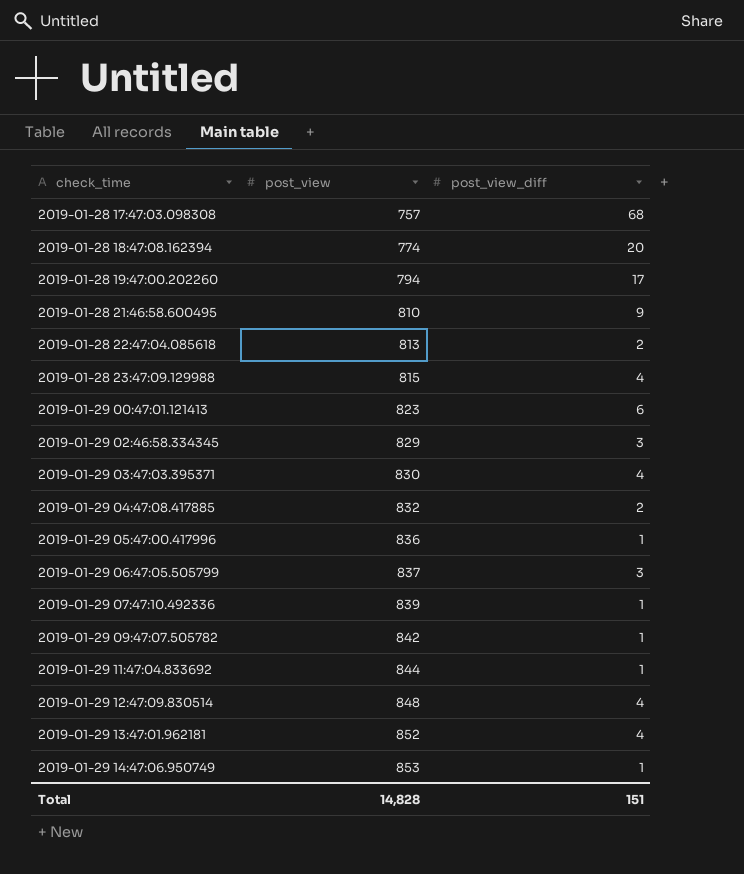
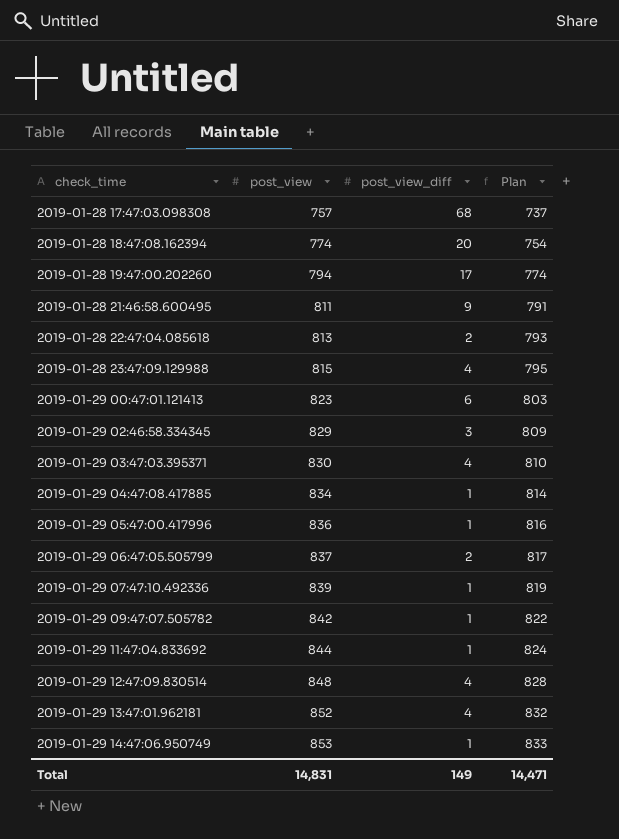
column Plan | formula: none -> [post_view] - 20
2019-01-28 21:46:58.600495 | post_view: 810 -> 811
2019-01-29 04:47:08.417885 | post_view: 832 -> 834
2019-01-29 04:47:08.417885 | post_view_diff: 2 -> 1
2019-01-29 06:47:05.505799 | post_view_diff: 3 -> 2
Total | post_view: 14,828 -> 14,831
Total | post_view_diff: 151 -> 149

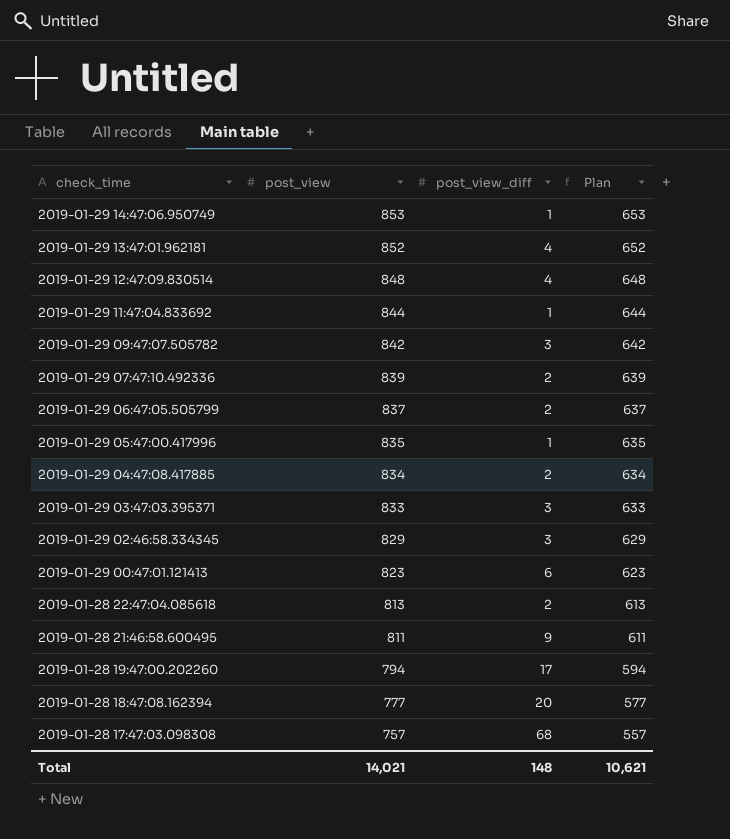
row order: check_time ascending -> check_time descending
column Plan | formula: [post_view] - 20 -> [post_view] - 200
row 2019-01-28 23:47:09.129988: 815 | 4 | 795 -> none
2019-01-29 09:47:07.505782 | post_view_diff: 1 -> 3
2019-01-29 07:47:10.492336 | post_view_diff: 1 -> 2
2019-01-29 05:47:00.417996 | post_view: 836 -> 835
2019-01-29 04:47:08.417885 | post_view_diff: 1 -> 2
2019-01-29 03:47:03.395371 | post_view: 830 -> 833
2019-01-29 03:47:03.395371 | post_view_diff: 4 -> 3
2019-01-28 18:47:08.162394 | post_view: 774 -> 777
Total | post_view: 14,831 -> 14,021
Total | post_view_diff: 149 -> 148
Total | Plan: 14,471 -> 10,621

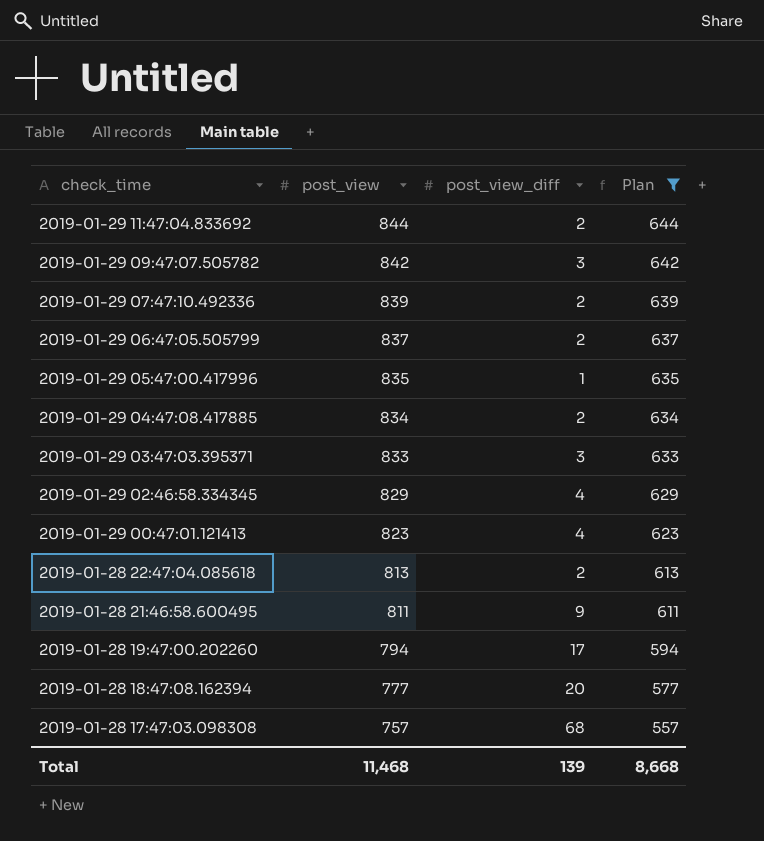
filter: none -> Plan <= 644
2019-01-29 11:47:04.833692 | post_view_diff: 1 -> 2
2019-01-29 02:46:58.334345 | post_view_diff: 3 -> 4
2019-01-29 00:47:01.121413 | post_view_diff: 6 -> 4
Total | post_view: 14,021 -> 11,468
Total | post_view_diff: 148 -> 139
Total | Plan: 10,621 -> 8,668

